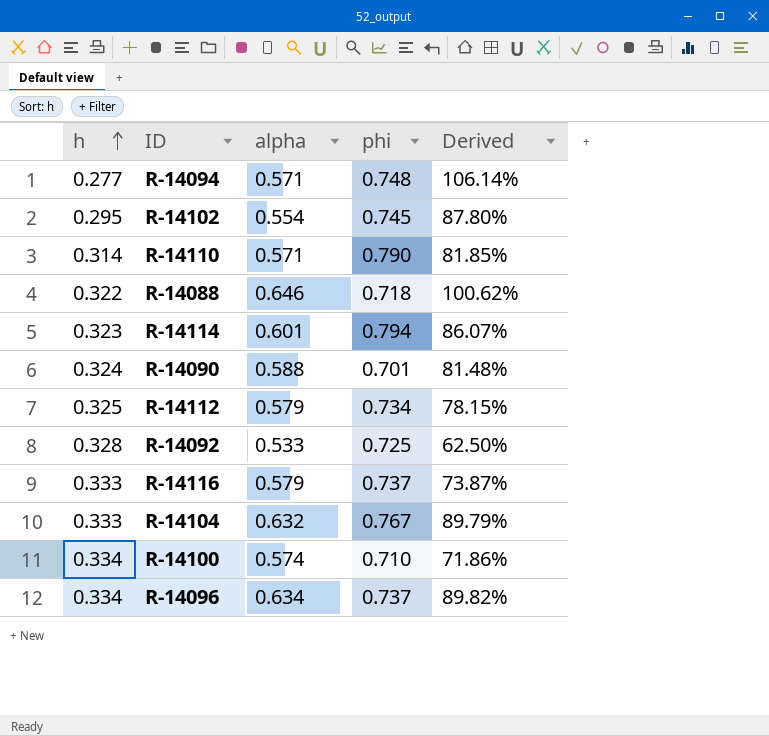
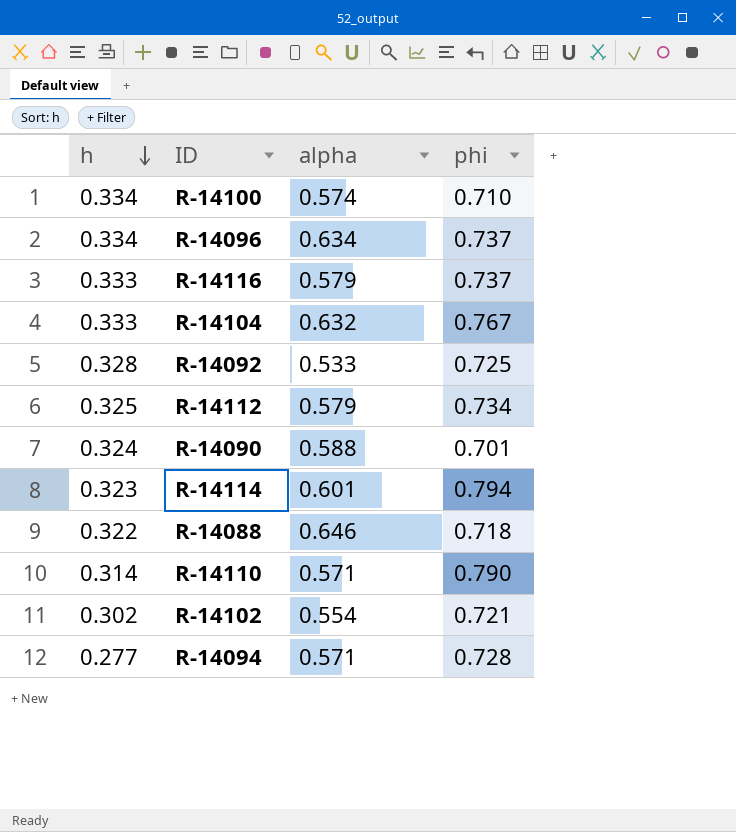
row order: h ascending -> h descending
column Derived | formula: ([alpha] - [h]) / [h] -> none
R-14102 | h: 0.295 -> 0.302
R-14102 | phi: 0.745 -> 0.721
R-14094 | phi: 0.748 -> 0.728

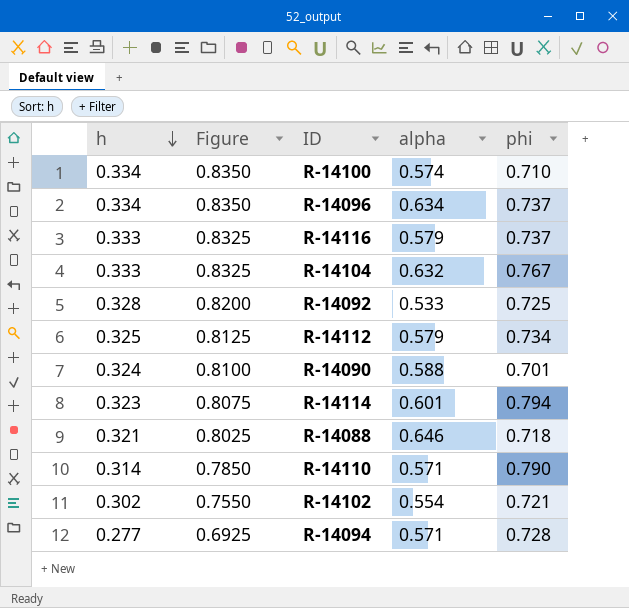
column Figure | formula: none -> [h] * 2.5
R-14088 | h: 0.322 -> 0.321

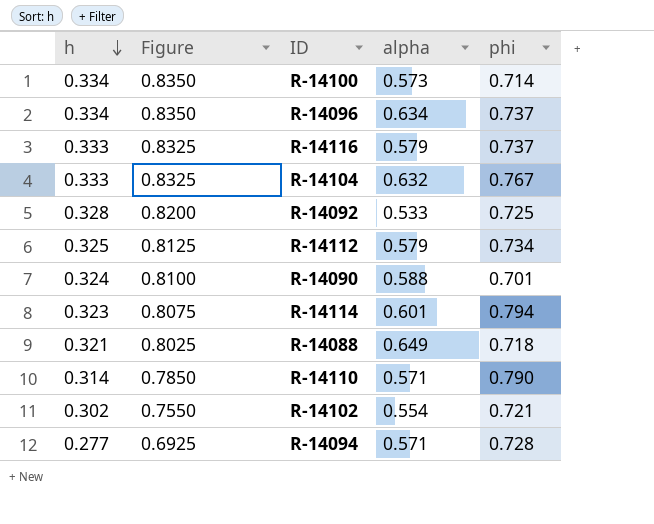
R-14100 | alpha: 0.574 -> 0.573
R-14100 | phi: 0.710 -> 0.714
R-14088 | alpha: 0.646 -> 0.649

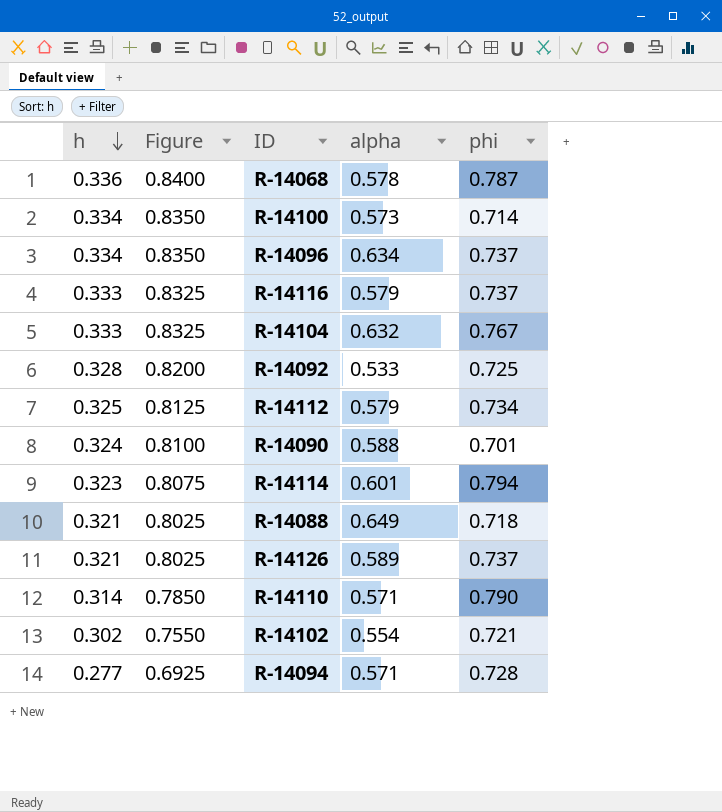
row R-14068: none -> 0.336 | 0.8400 | 0.578 | 0.787
row R-14126: none -> 0.321 | 0.8025 | 0.589 | 0.737

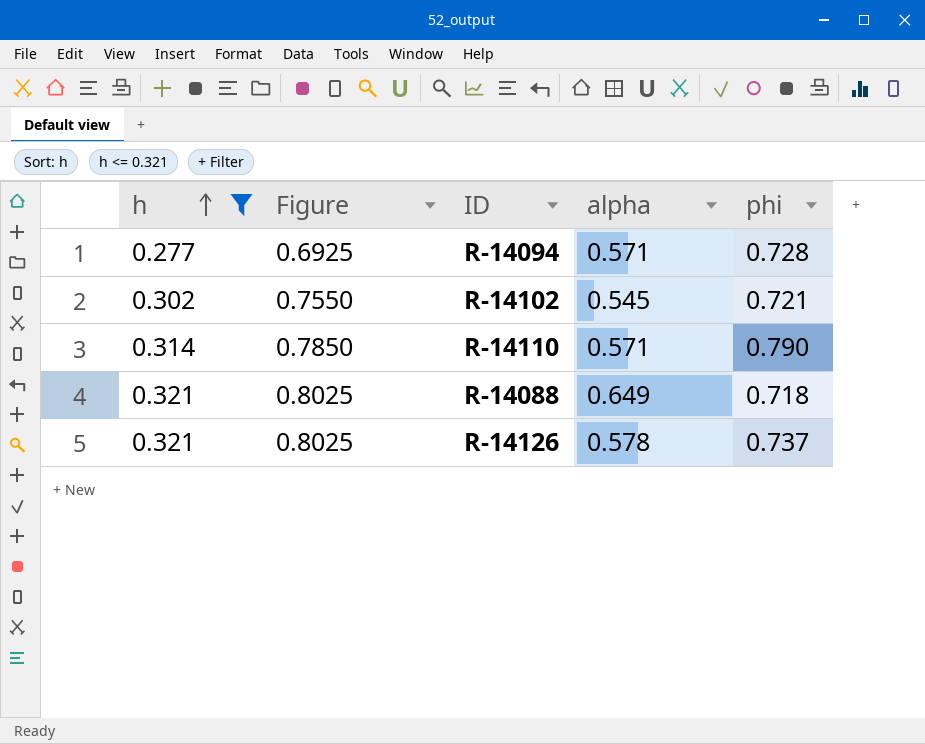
filter: none -> h <= 0.321
row order: h descending -> h ascending
R-14102 | alpha: 0.554 -> 0.545
R-14126 | alpha: 0.589 -> 0.578

